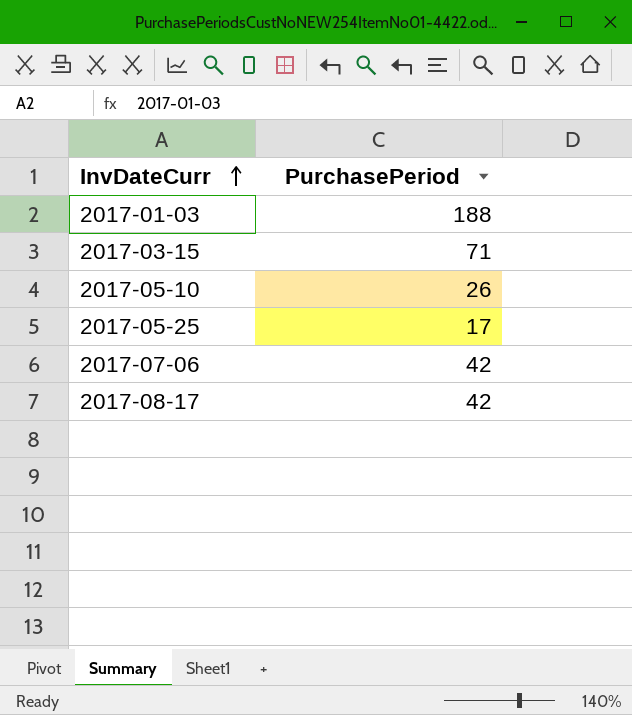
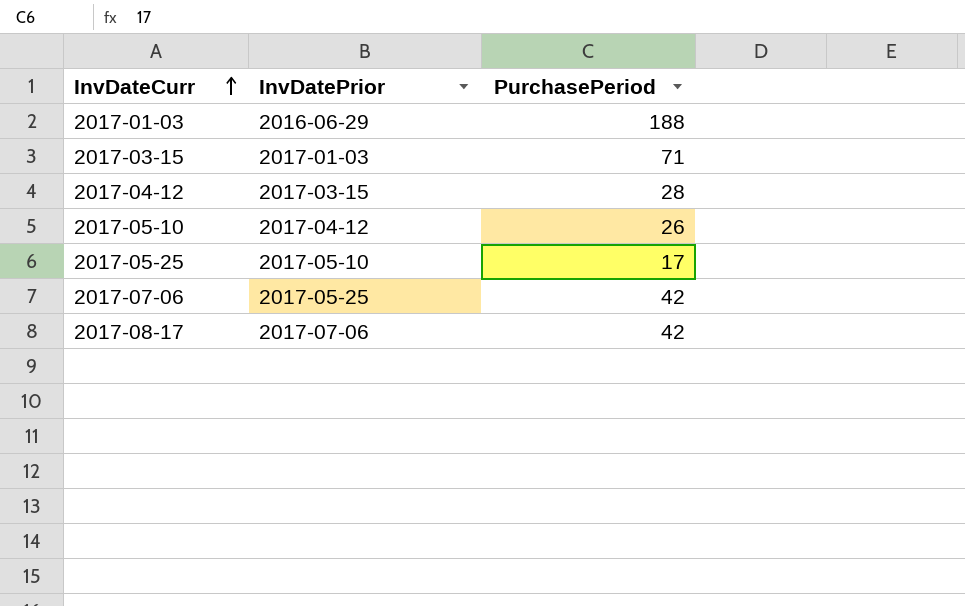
column InvDatePrior | position: none -> 2
row 2017-04-12: none -> 2017-03-15 | 28

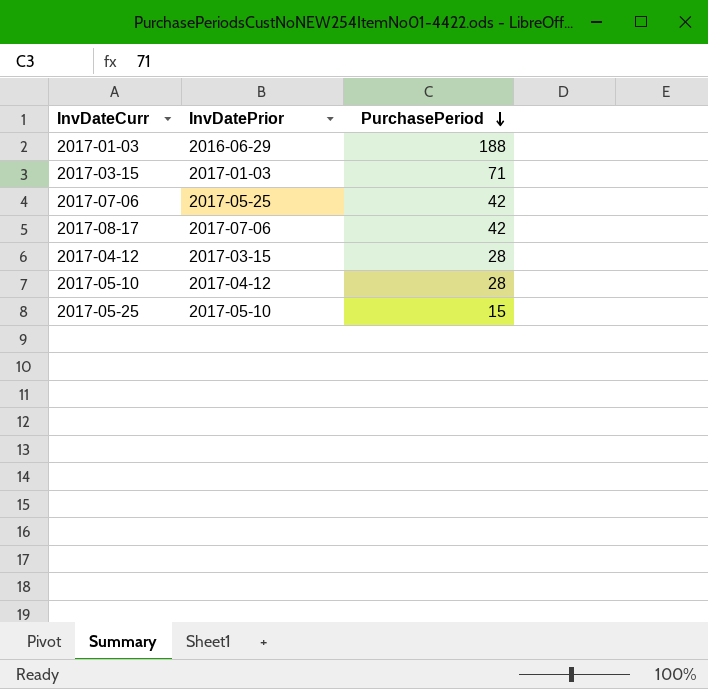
row order: InvDateCurr ascending -> PurchasePeriod descending
2017-05-10 | PurchasePeriod: 26 -> 28
2017-05-25 | PurchasePeriod: 17 -> 15

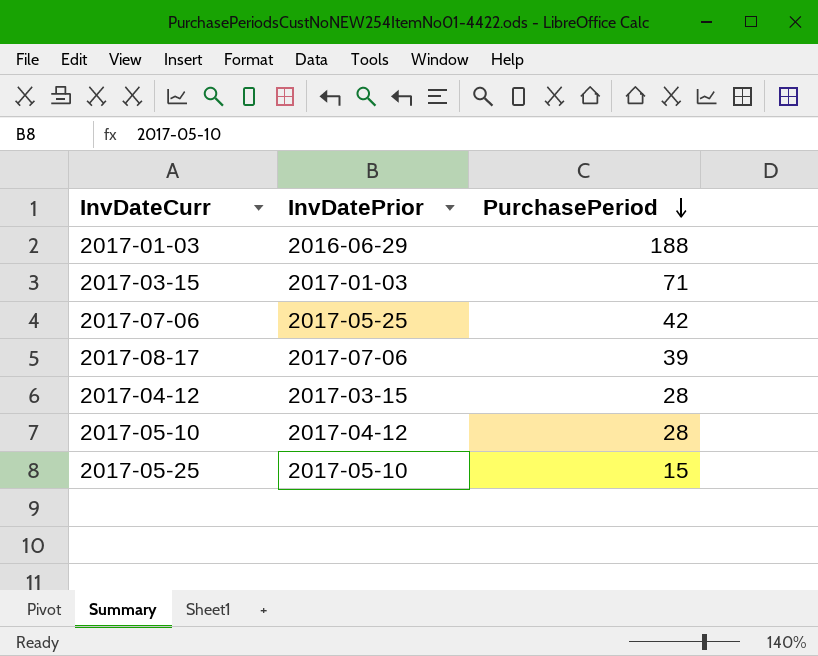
2017-08-17 | PurchasePeriod: 42 -> 39

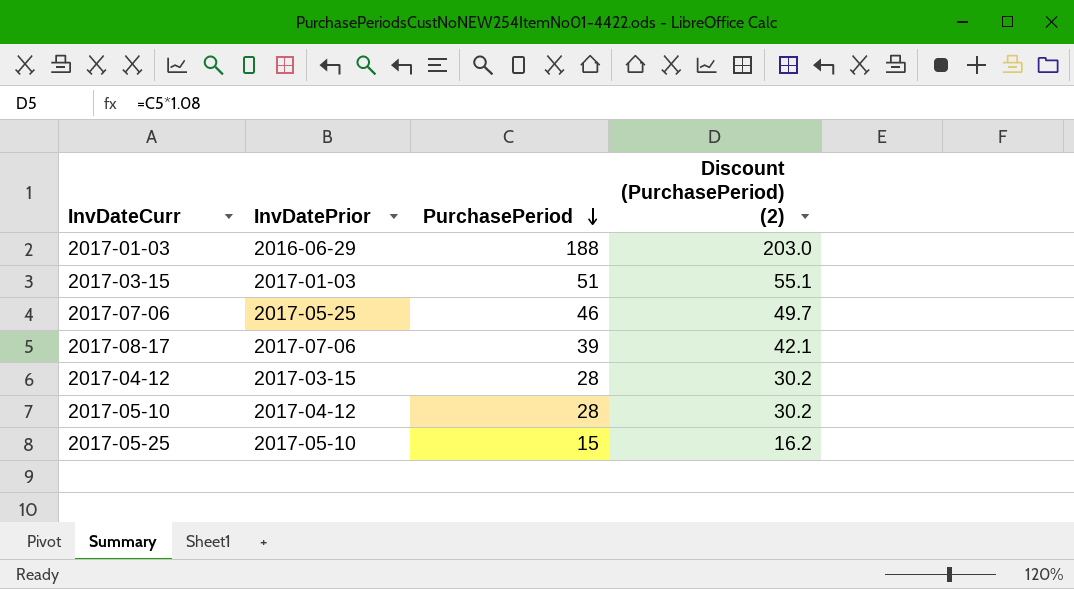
column Discount (PurchasePeriod) (2) | formula: none -> [PurchasePeriod] * 1.08
2017-03-15 | PurchasePeriod: 71 -> 51
2017-07-06 | PurchasePeriod: 42 -> 46

